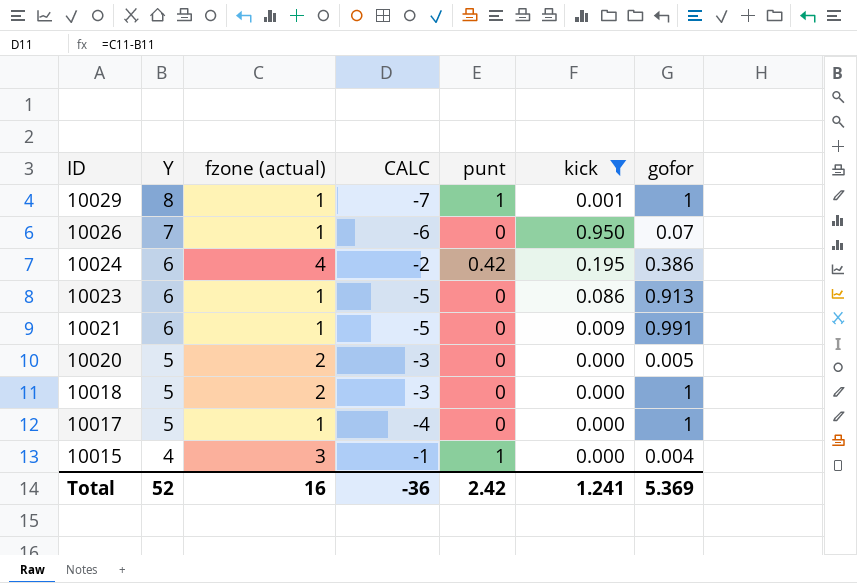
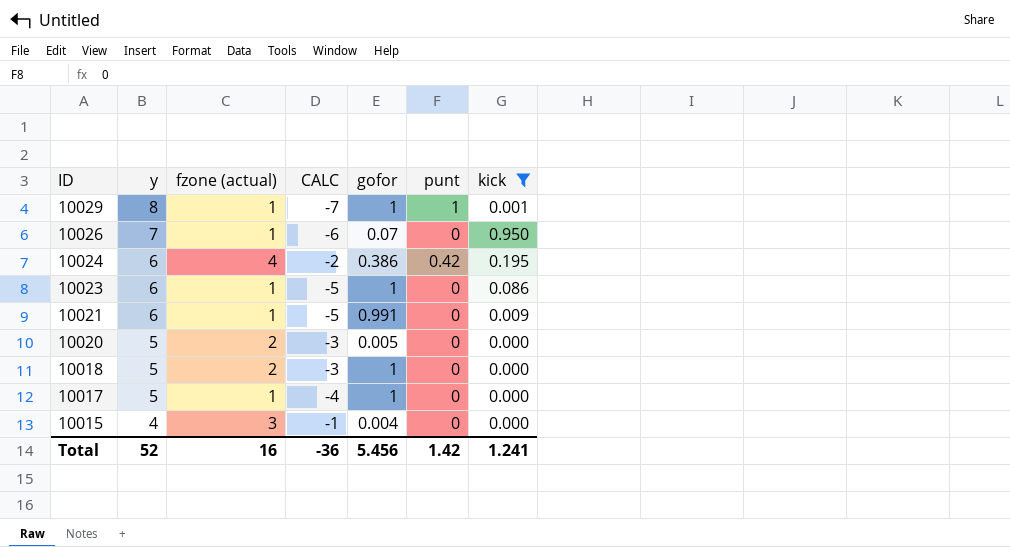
column name: Y -> y
column gofor | position: 7 -> 5
10023 | gofor: 0.913 -> 1
10015 | punt: 1 -> 0
Total | gofor: 5.369 -> 5.456
Total | punt: 2.42 -> 1.42

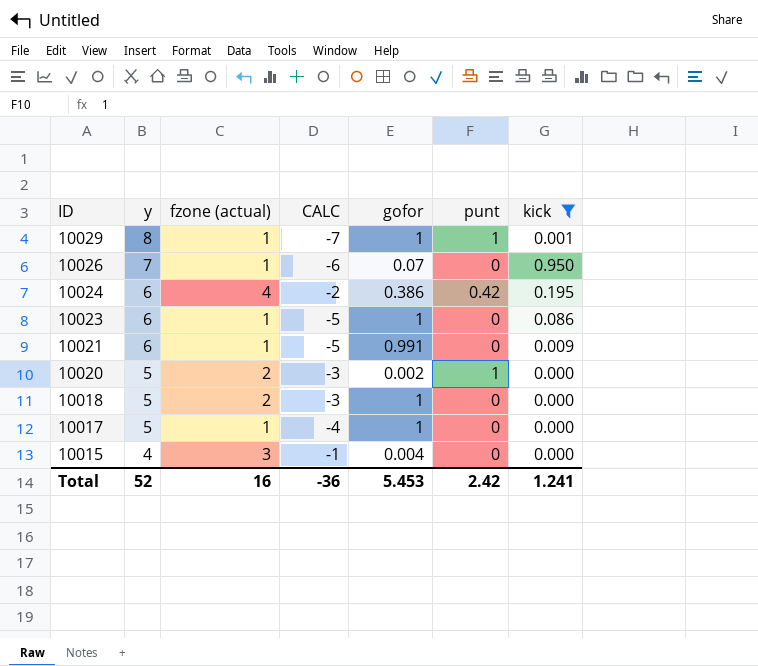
10020 | gofor: 0.005 -> 0.002
10020 | punt: 0 -> 1
Total | gofor: 5.456 -> 5.453
Total | punt: 1.42 -> 2.42

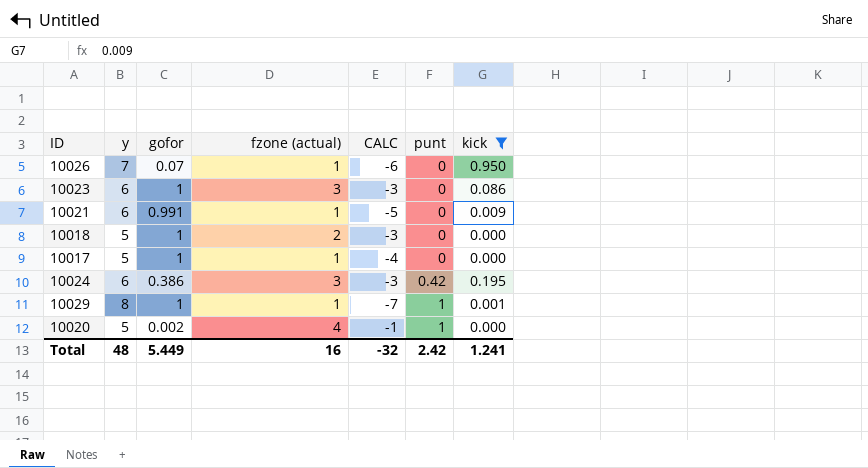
row order: ID descending -> punt ascending
column gofor | position: 5 -> 3
row 10015: 4 | 3 | -1 | 0.004 | 0 | 0.000 -> none
10023 | fzone (actual): 1 -> 3
10023 | CALC: -5 -> -3
10024 | fzone (actual): 4 -> 3
10024 | CALC: -2 -> -3
10020 | fzone (actual): 2 -> 4
10020 | CALC: -3 -> -1
Total | y: 52 -> 48
Total | gofor: 5.453 -> 5.449
Total | CALC: -36 -> -32

